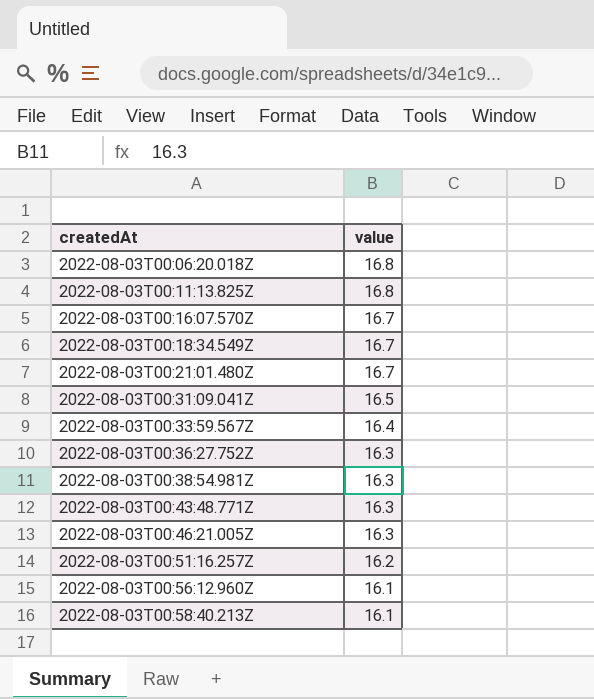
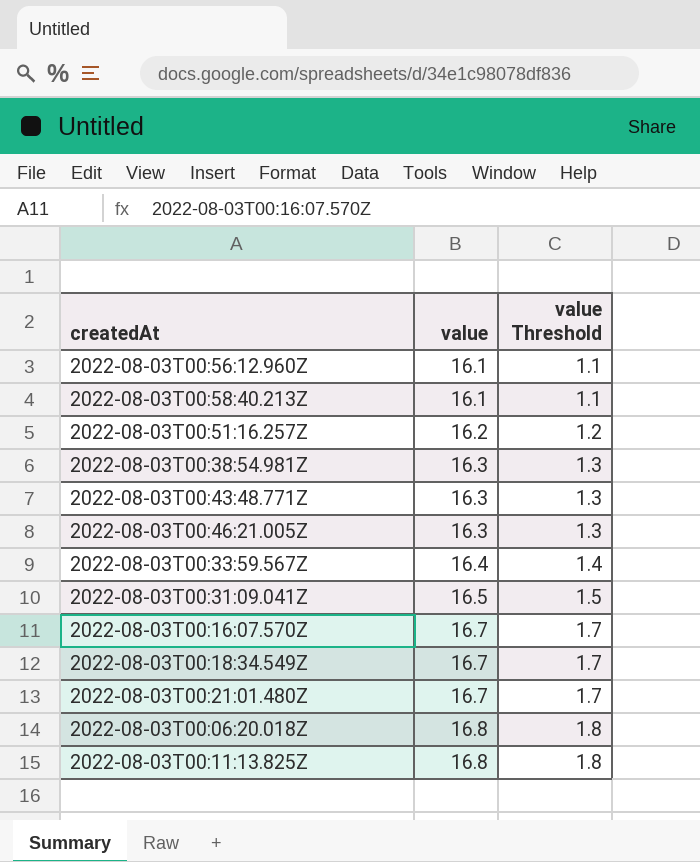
row order: createdAt ascending -> value ascending
column value Threshold | formula: none -> [value] - 15
row 2022-08-03T00:36:27.752Z: 16.3 -> none

